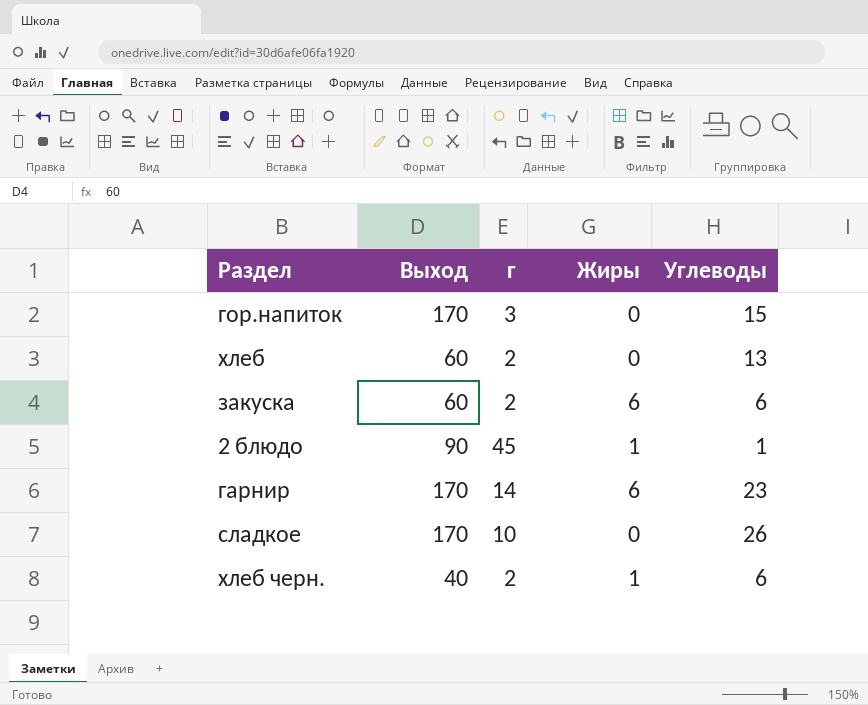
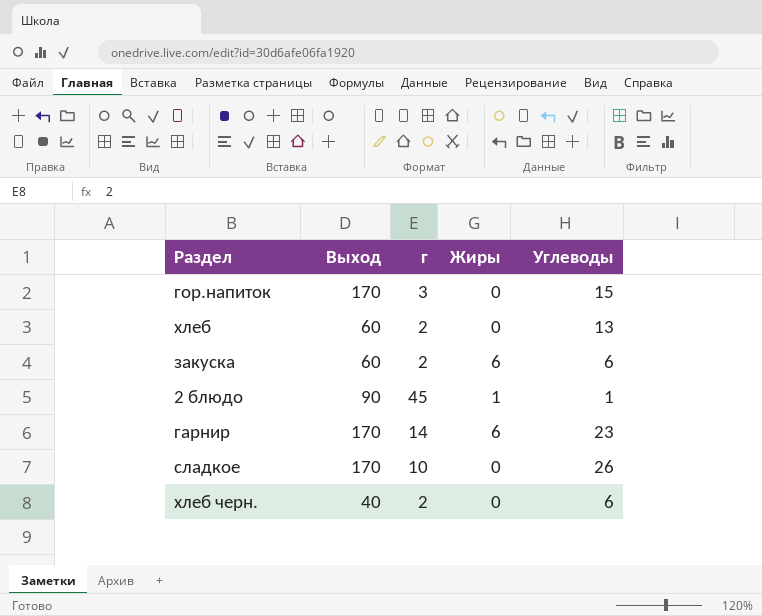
хлеб черн. | Жиры: 1 -> 0

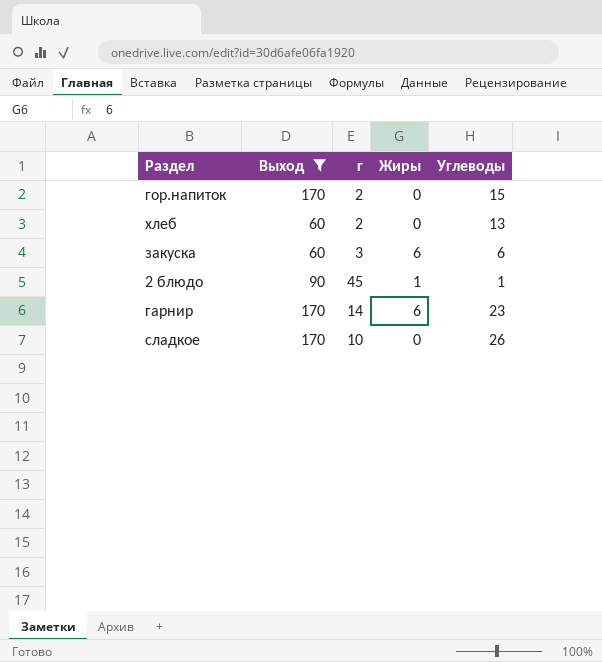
filter: none -> Выход != 40
гор.напиток | г: 3 -> 2
закуска | г: 2 -> 3

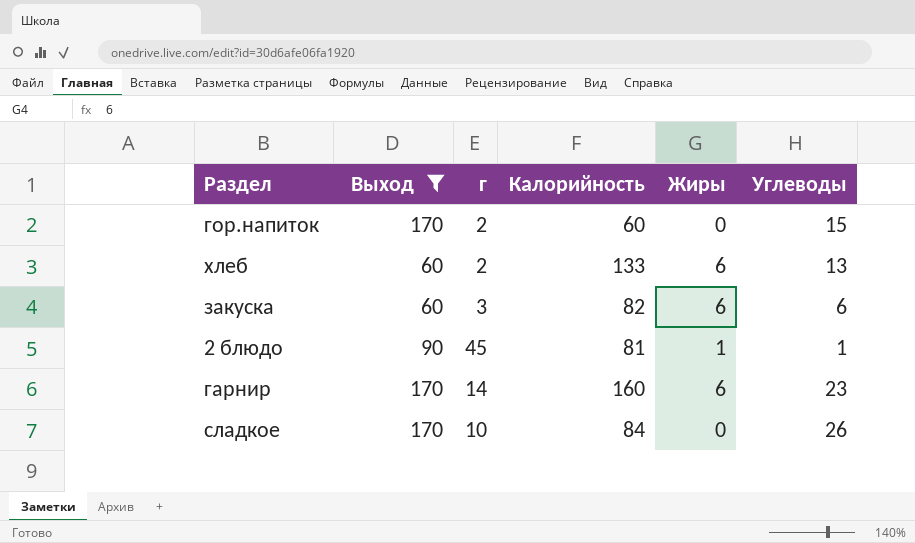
column Калорийность | position: none -> 4
хлеб | Жиры: 0 -> 6

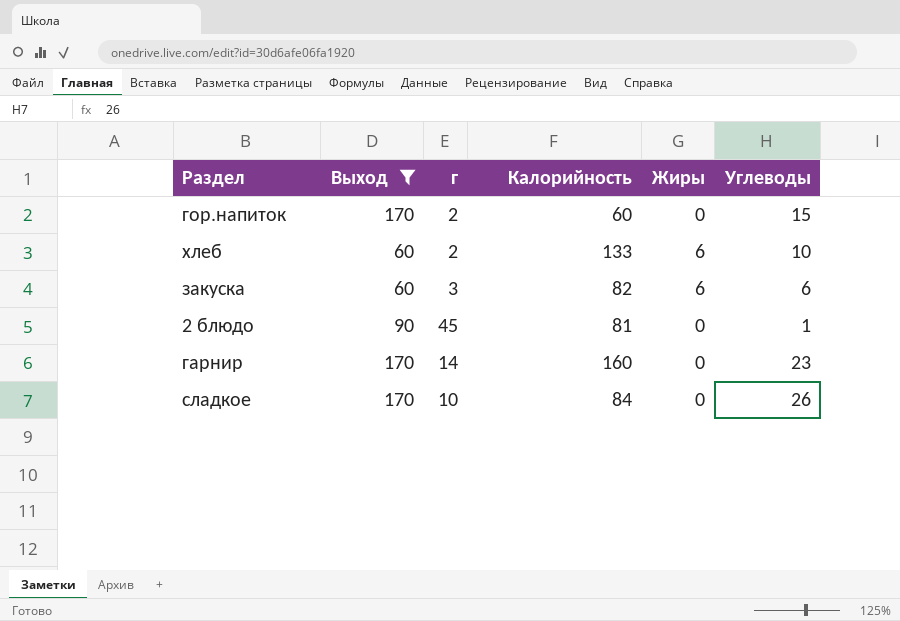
хлеб | Углеводы: 13 -> 10
2 блюдо | Жиры: 1 -> 0
гарнир | Жиры: 6 -> 0

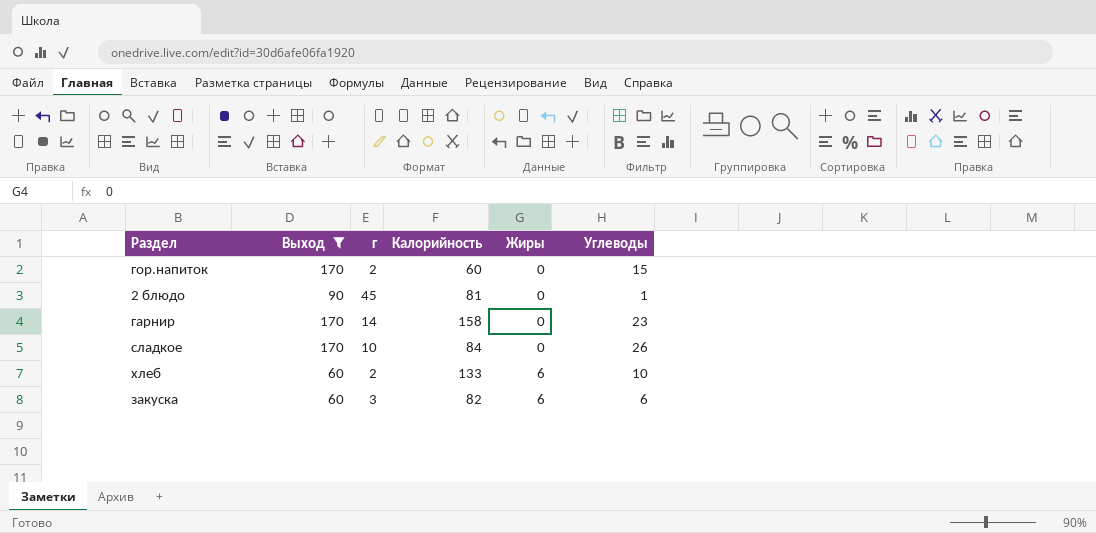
row order: none -> Жиры ascending
гарнир | Калорийность: 160 -> 158

